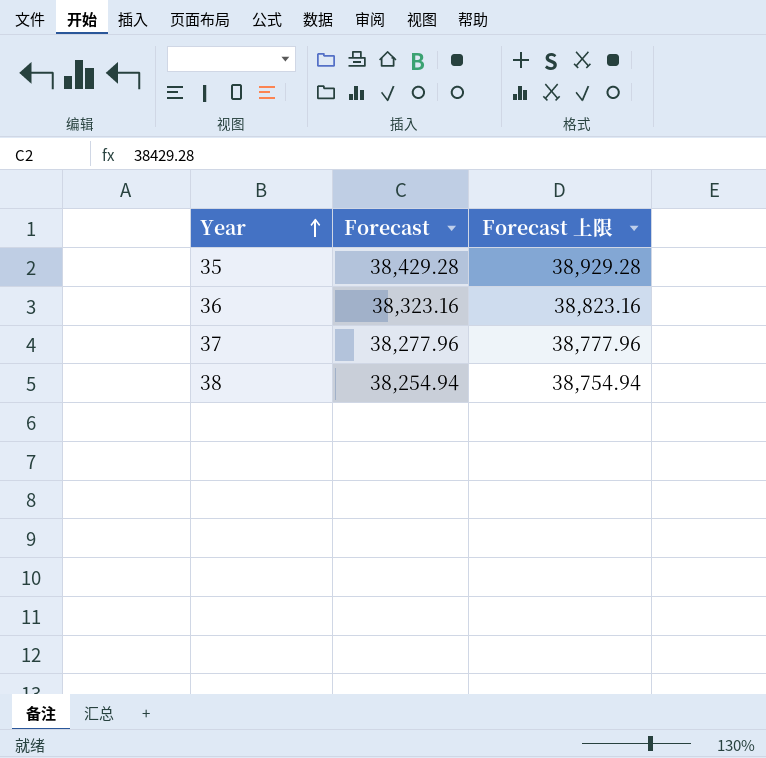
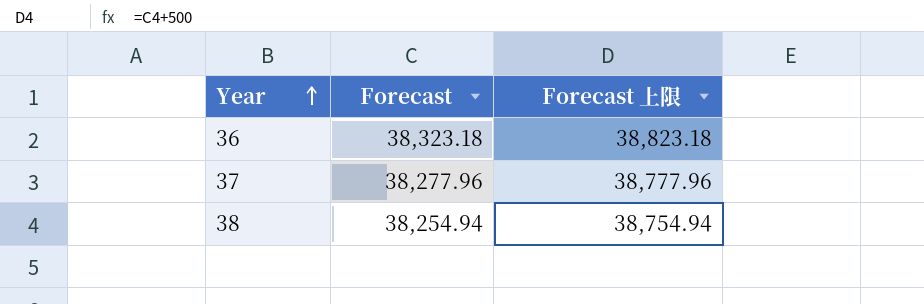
row 35: 38,429.28 | 38,929.28 -> none
36 | Forecast: 38,323.16 -> 38,323.18
36 | Forecast 上限: 38,823.16 -> 38,823.18

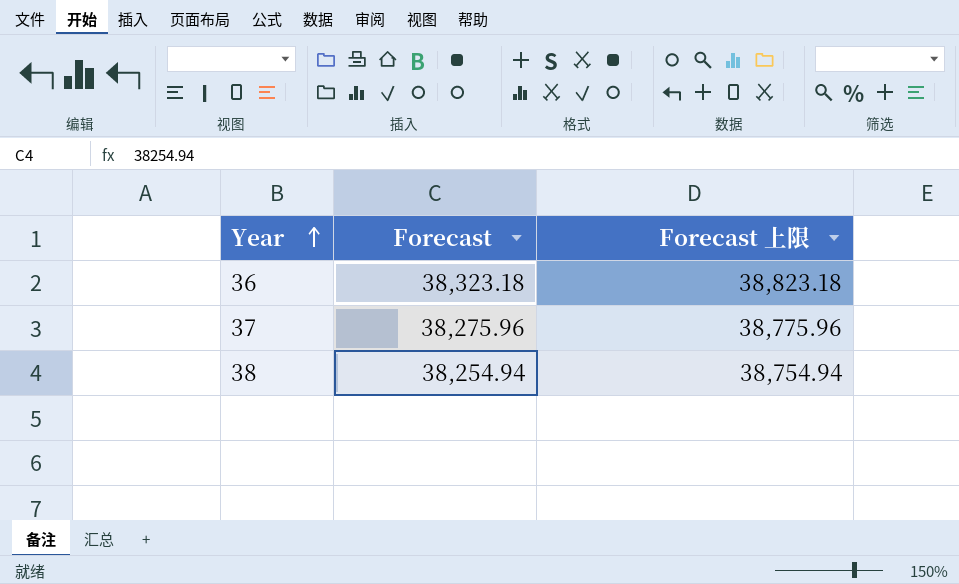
37 | Forecast: 38,277.96 -> 38,275.96
37 | Forecast 上限: 38,777.96 -> 38,775.96

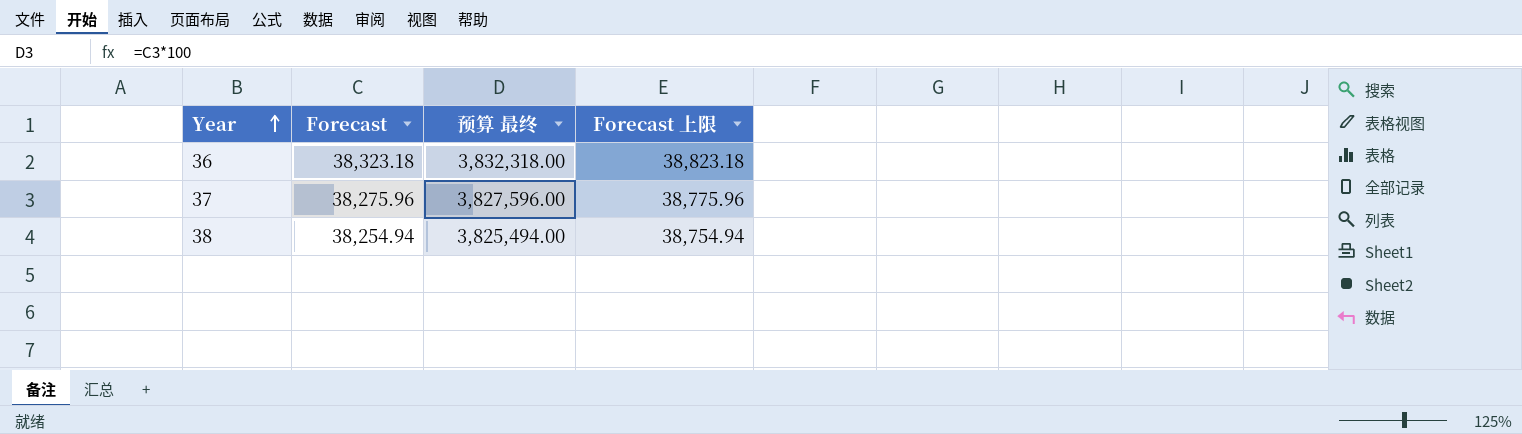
column 预算 最终 | formula: none -> [Forecast] * 100

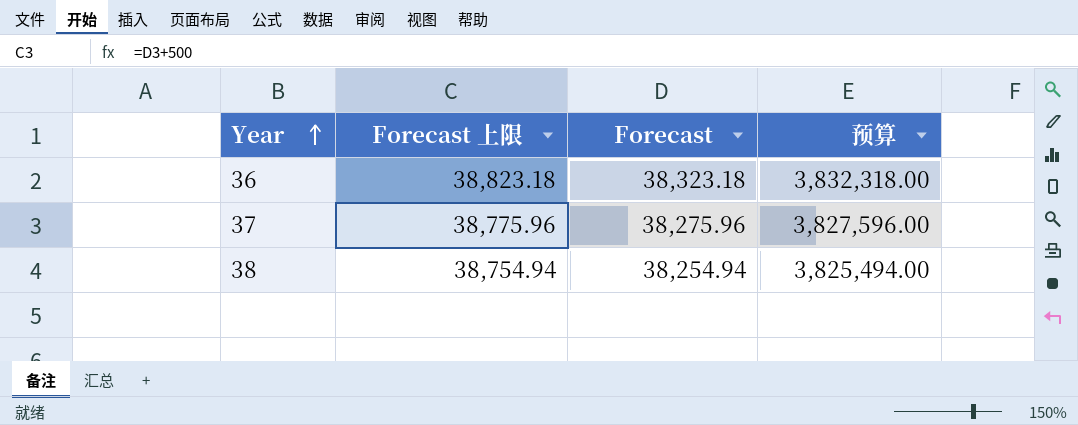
column Forecast 上限 | position: 4 -> 2
column name: 预算 最终 -> 预算

